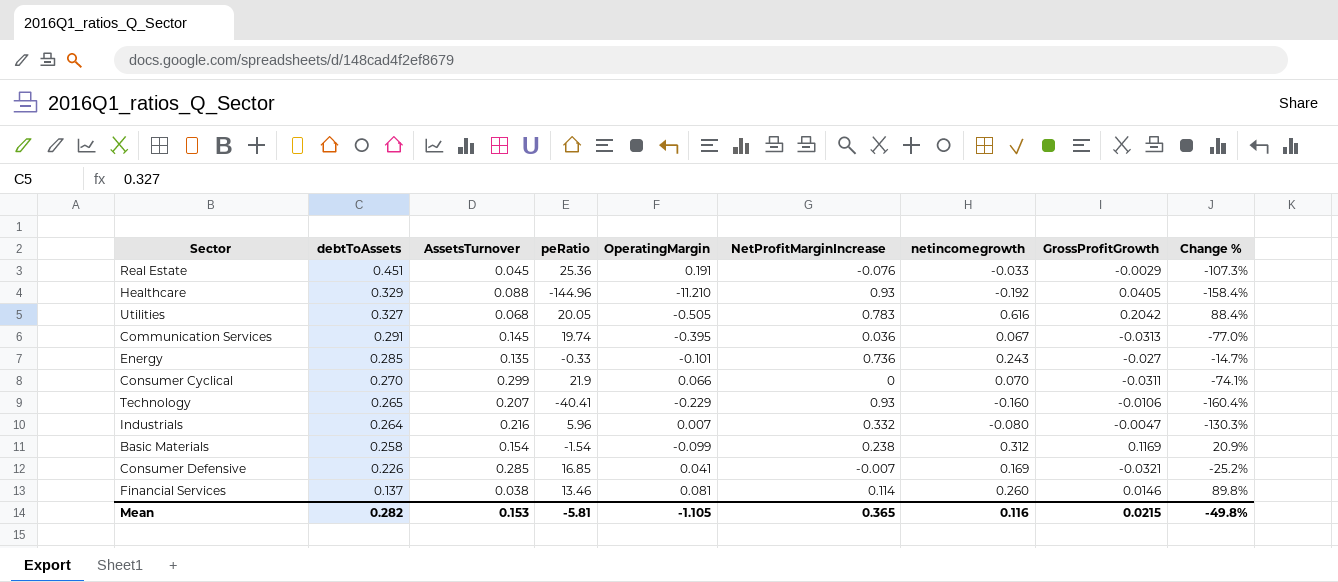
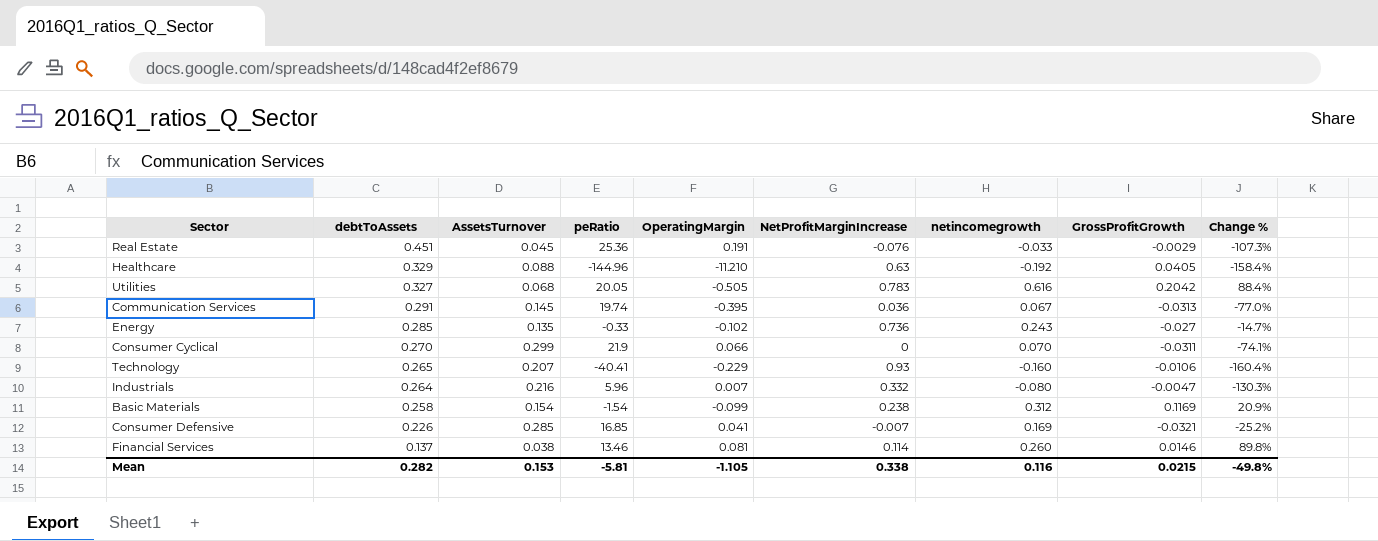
Healthcare | NetProfitMarginIncrease: 0.93 -> 0.63
Energy | OperatingMargin: -0.101 -> -0.102
Mean | NetProfitMarginIncrease: 0.365 -> 0.338

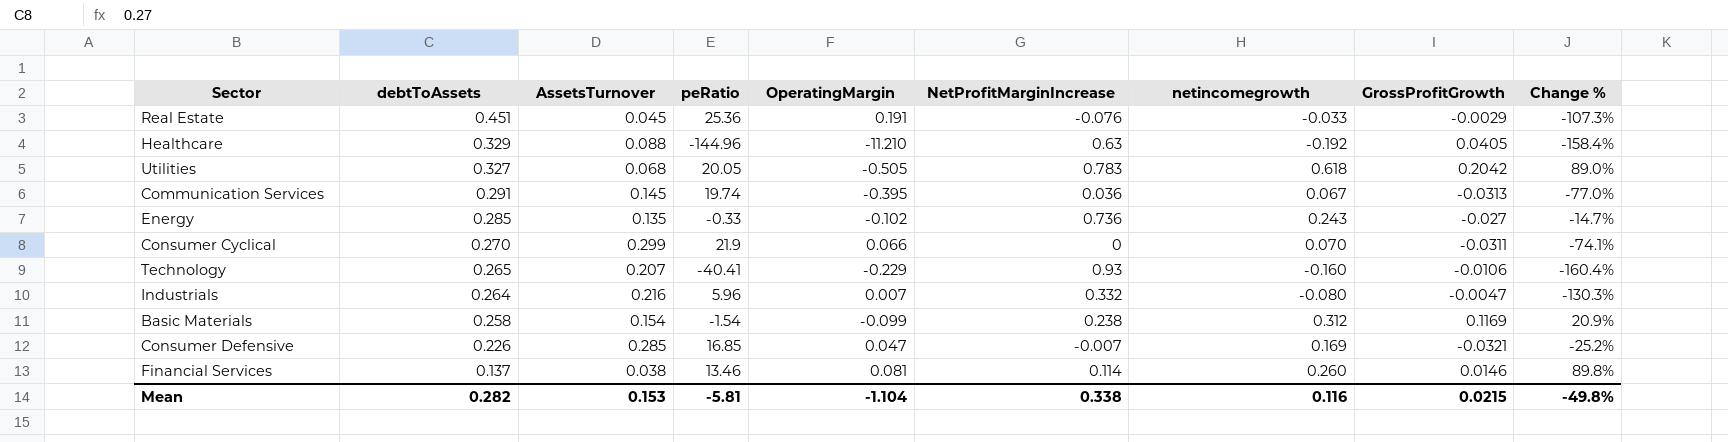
Utilities | netincomegrowth: 0.616 -> 0.618
Utilities | Change %: 88.4% -> 89.0%
Consumer Defensive | OperatingMargin: 0.041 -> 0.047
Mean | OperatingMargin: -1.105 -> -1.104

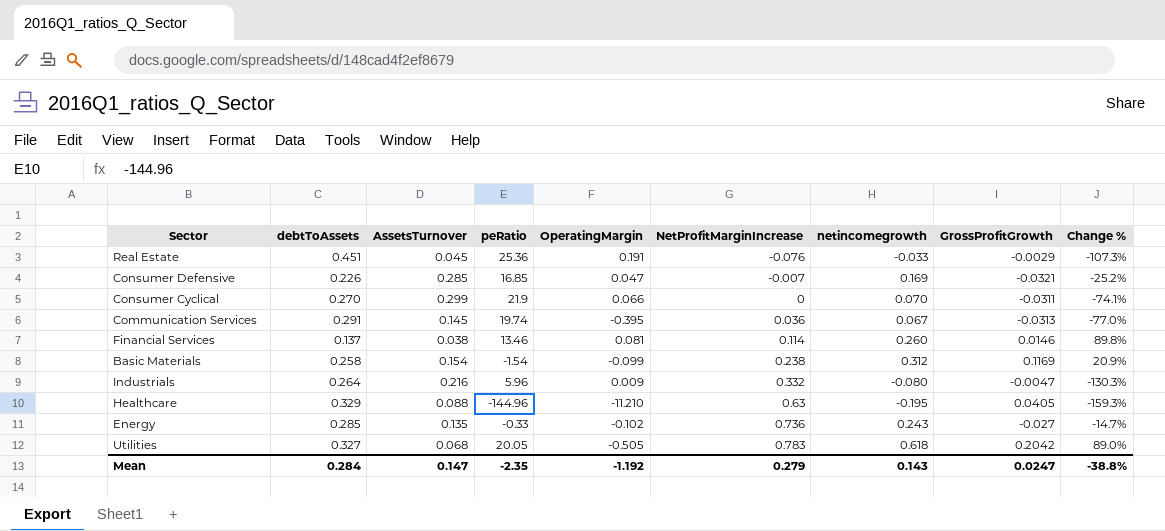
row order: debtToAssets descending -> NetProfitMarginIncrease ascending
row Technology: 0.265 | 0.207 | -40.41 | -0.229 | 0.93 | -0.160 | -0.0106 | -160.4% -> none
Industrials | OperatingMargin: 0.007 -> 0.009
Healthcare | netincomegrowth: -0.192 -> -0.195
Healthcare | Change %: -158.4% -> -159.3%
Mean | debtToAssets: 0.282 -> 0.284
Mean | AssetsTurnover: 0.153 -> 0.147
Mean | peRatio: -5.81 -> -2.35
Mean | OperatingMargin: -1.104 -> -1.192
Mean | NetProfitMarginIncrease: 0.338 -> 0.279
Mean | netincomegrowth: 0.116 -> 0.143
Mean | GrossProfitGrowth: 0.0215 -> 0.0247
Mean | Change %: -49.8% -> -38.8%

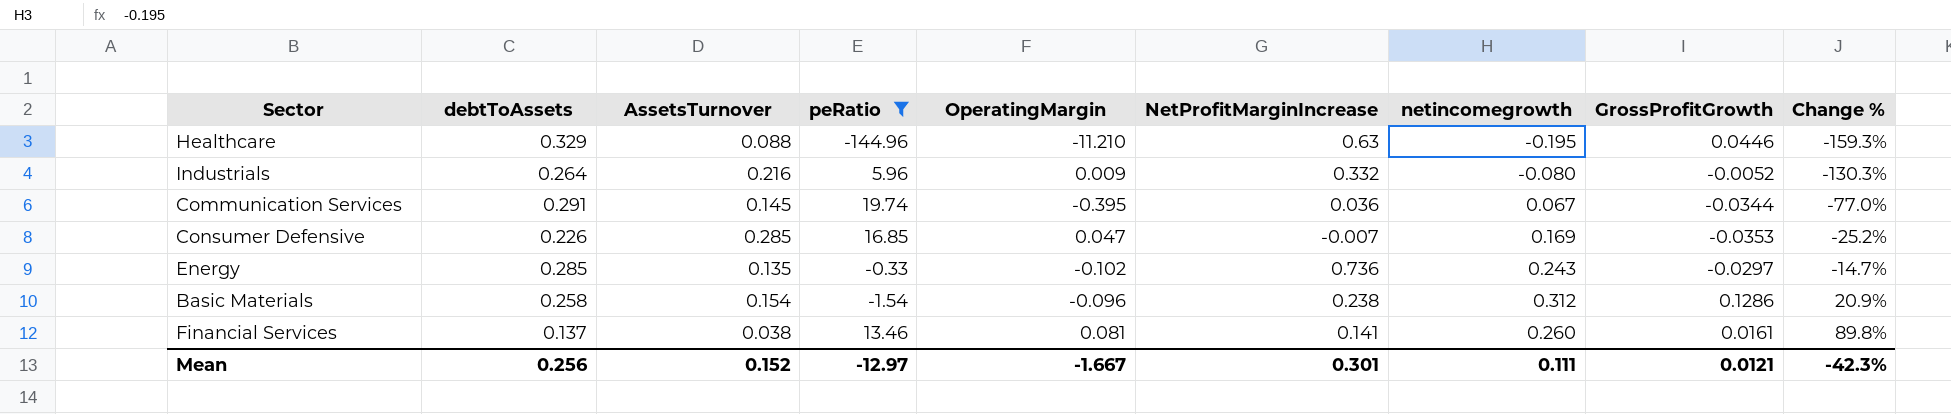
filter: none -> peRatio <= 19.74
row order: NetProfitMarginIncrease ascending -> Change % ascending
Healthcare | GrossProfitGrowth: 0.0405 -> 0.0446
Industrials | GrossProfitGrowth: -0.0047 -> -0.0052
Communication Services | GrossProfitGrowth: -0.0313 -> -0.0344
Consumer Defensive | GrossProfitGrowth: -0.0321 -> -0.0353
Energy | GrossProfitGrowth: -0.027 -> -0.0297
Basic Materials | OperatingMargin: -0.099 -> -0.096
Basic Materials | GrossProfitGrowth: 0.1169 -> 0.1286
Financial Services | NetProfitMarginIncrease: 0.114 -> 0.141
Financial Services | GrossProfitGrowth: 0.0146 -> 0.0161
Mean | debtToAssets: 0.284 -> 0.256
Mean | AssetsTurnover: 0.147 -> 0.152
Mean | peRatio: -2.35 -> -12.97
Mean | OperatingMargin: -1.192 -> -1.667
Mean | NetProfitMarginIncrease: 0.279 -> 0.301
Mean | netincomegrowth: 0.143 -> 0.111
Mean | GrossProfitGrowth: 0.0247 -> 0.0121
Mean | Change %: -38.8% -> -42.3%

